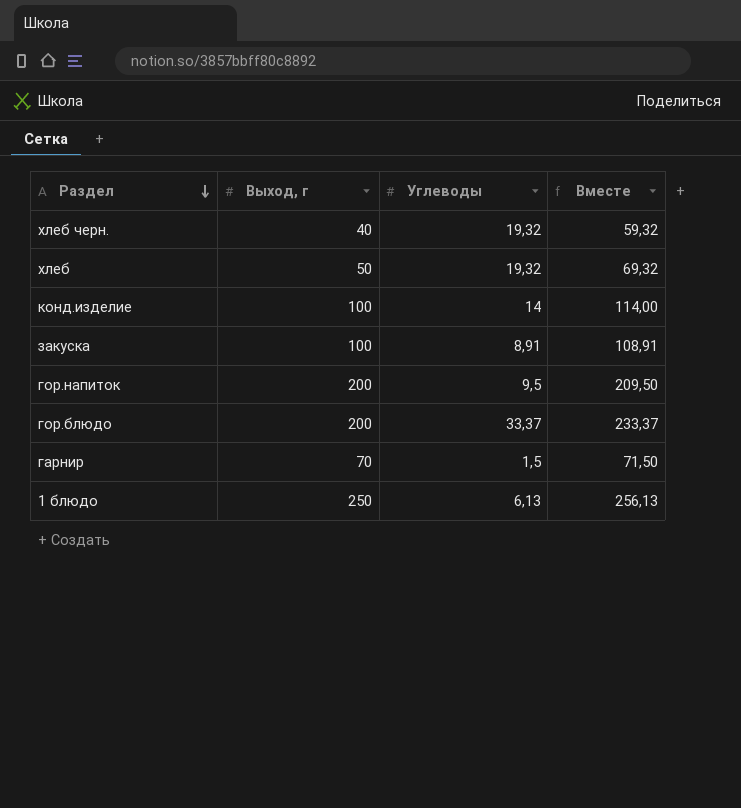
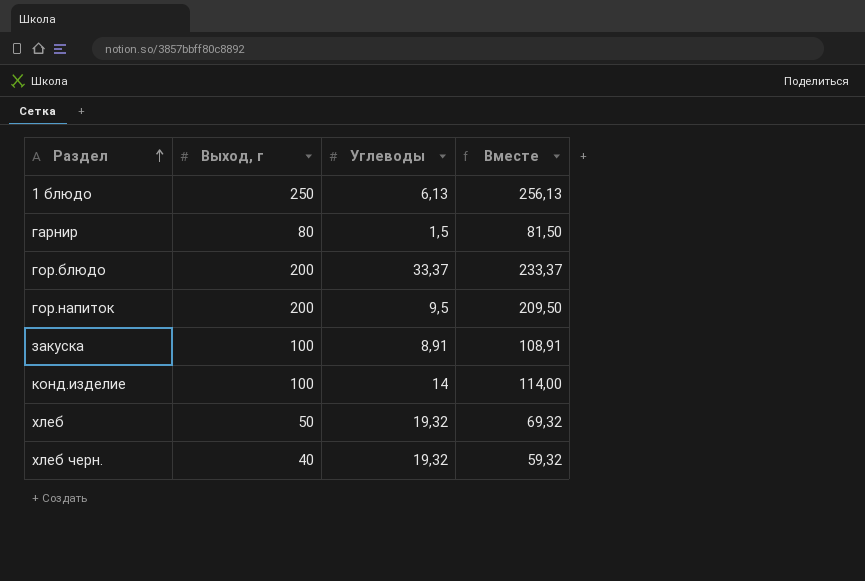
row order: Раздел descending -> Раздел ascending
гарнир | Выход, г: 70 -> 80
гарнир | Вместе: 71,50 -> 81,50

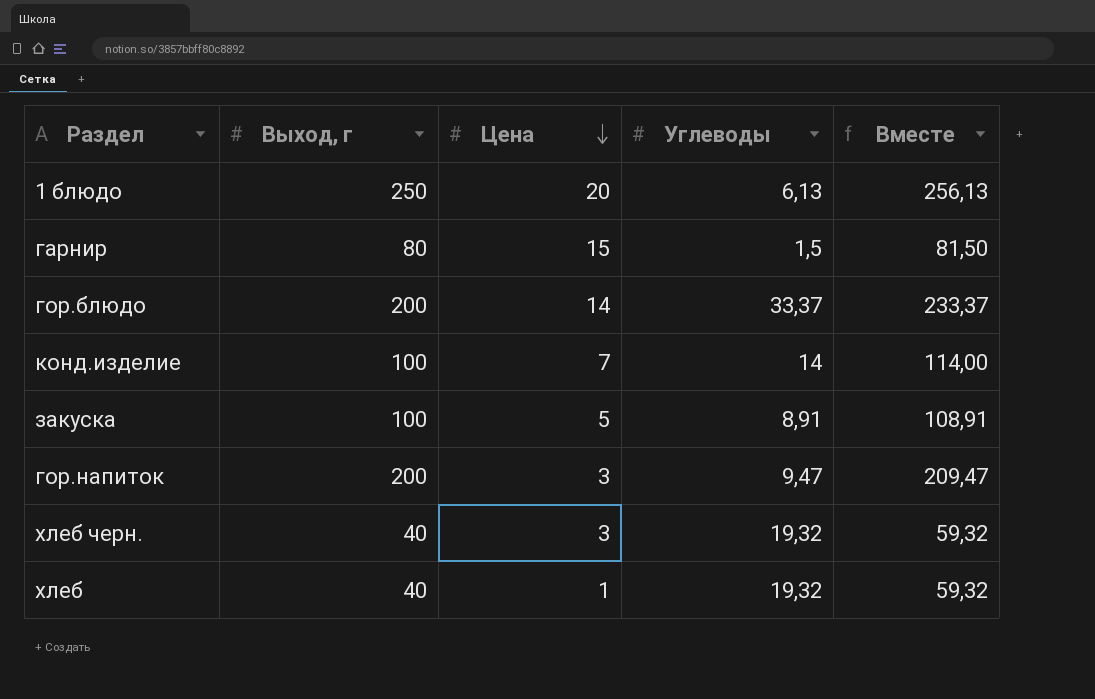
row order: Раздел ascending -> Цена descending
column Цена | position: none -> 3
гор.напиток | Углеводы: 9,5 -> 9,47
гор.напиток | Вместе: 209,50 -> 209,47
хлеб | Выход, г: 50 -> 40
хлеб | Вместе: 69,32 -> 59,32

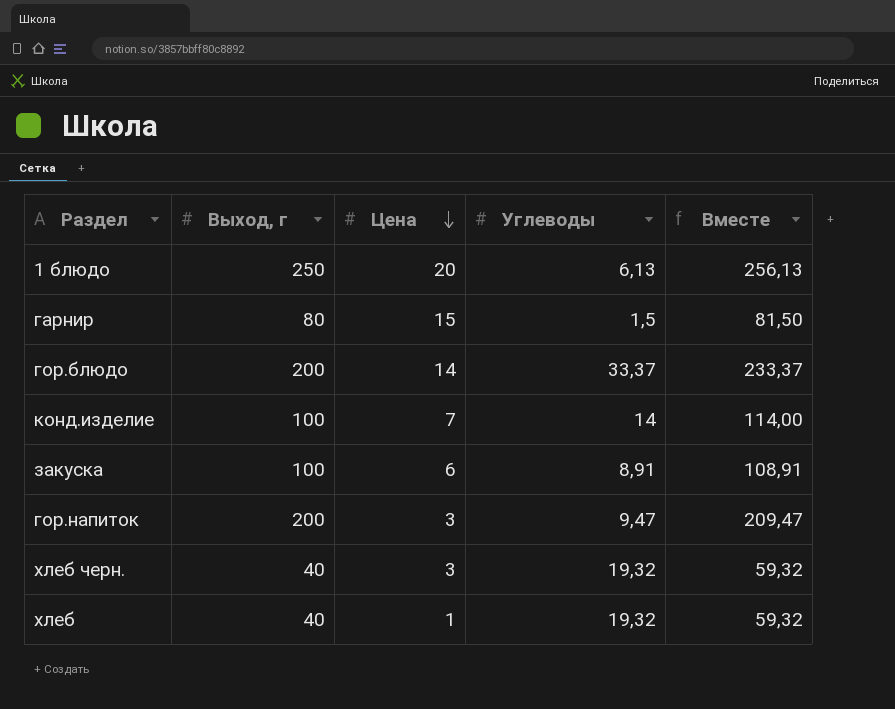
закуска | Цена: 5 -> 6

